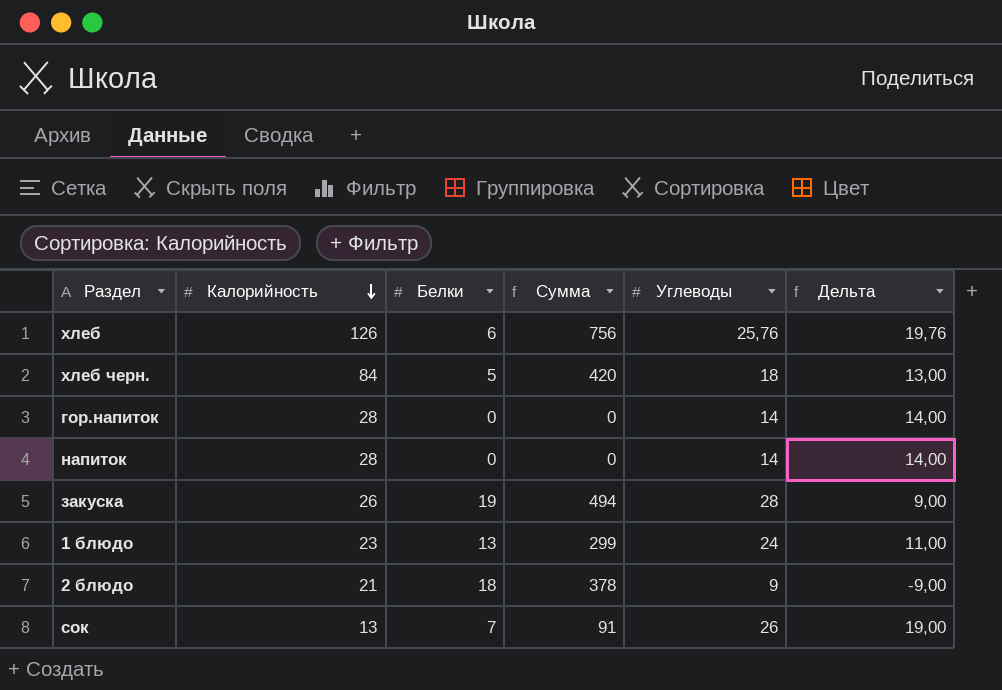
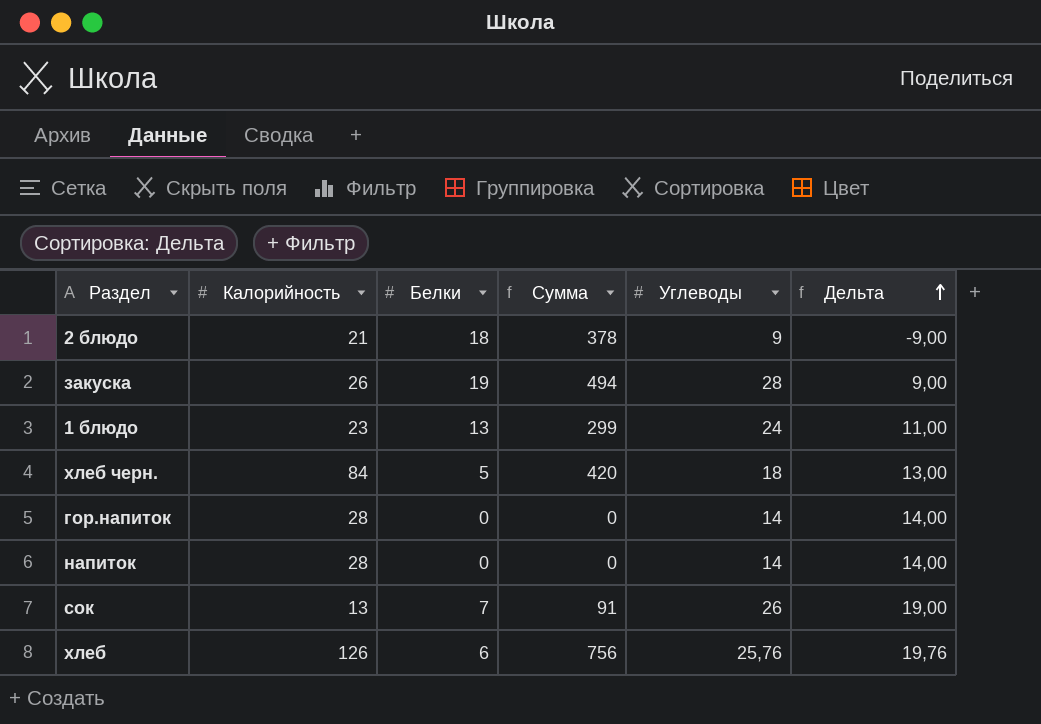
row order: Калорийность descending -> Дельта ascending

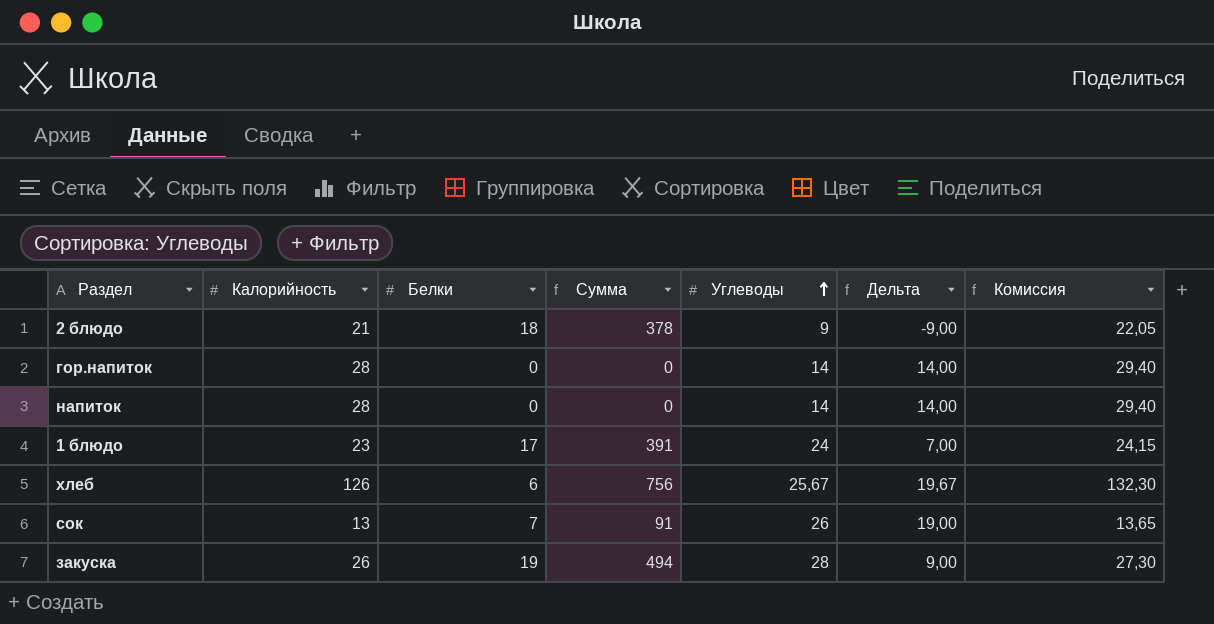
row order: Дельта ascending -> Углеводы ascending
column Комиссия | formula: none -> [Калорийность] * 1,05
row хлеб черн.: 84 | 5 | 420 | 18 | 13,00 -> none
1 блюдо | Белки: 13 -> 17
1 блюдо | Сумма: 299 -> 391
1 блюдо | Дельта: 11,00 -> 7,00
хлеб | Углеводы: 25,76 -> 25,67
хлеб | Дельта: 19,76 -> 19,67

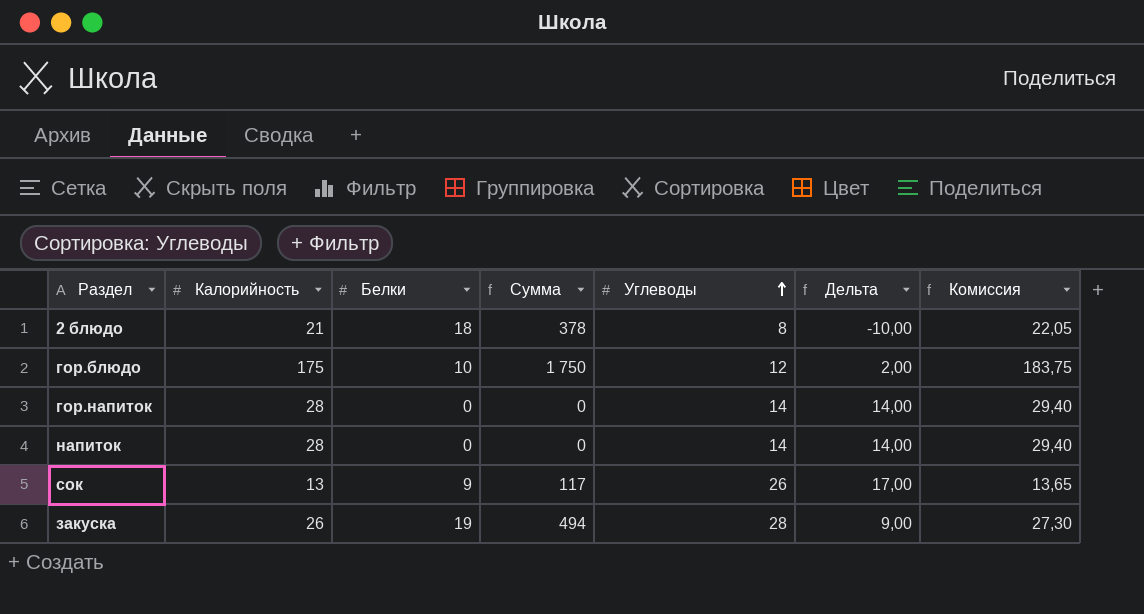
row 1 блюдо: 23 | 17 | 391 | 24 | 7,00 | 24,15 -> none
row хлеб: 126 | 6 | 756 | 25,67 | 19,67 | 132,30 -> none
2 блюдо | Углеводы: 9 -> 8
2 блюдо | Дельта: -9,00 -> -10,00
row гор.блюдо: none -> 175 | 10 | 1 750 | 12 | 2,00 | 183,75
сок | Белки: 7 -> 9
сок | Сумма: 91 -> 117
сок | Дельта: 19,00 -> 17,00

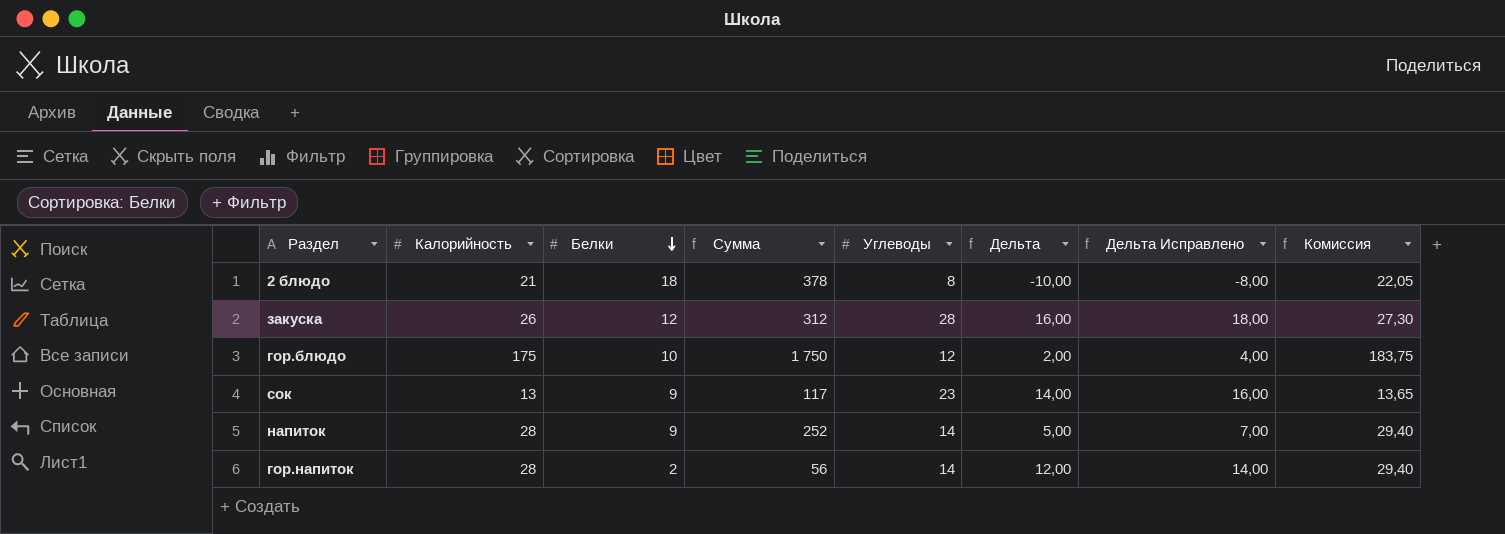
row order: Углеводы ascending -> Белки descending
column Дельта Исправлено | formula: none -> [Дельта] + 2
закуска | Белки: 19 -> 12
закуска | Сумма: 494 -> 312
закуска | Дельта: 9,00 -> 16,00
сок | Углеводы: 26 -> 23
сок | Дельта: 17,00 -> 14,00
напиток | Белки: 0 -> 9
напиток | Сумма: 0 -> 252
напиток | Дельта: 14,00 -> 5,00
гор.напиток | Белки: 0 -> 2
гор.напиток | Сумма: 0 -> 56
гор.напиток | Дельта: 14,00 -> 12,00

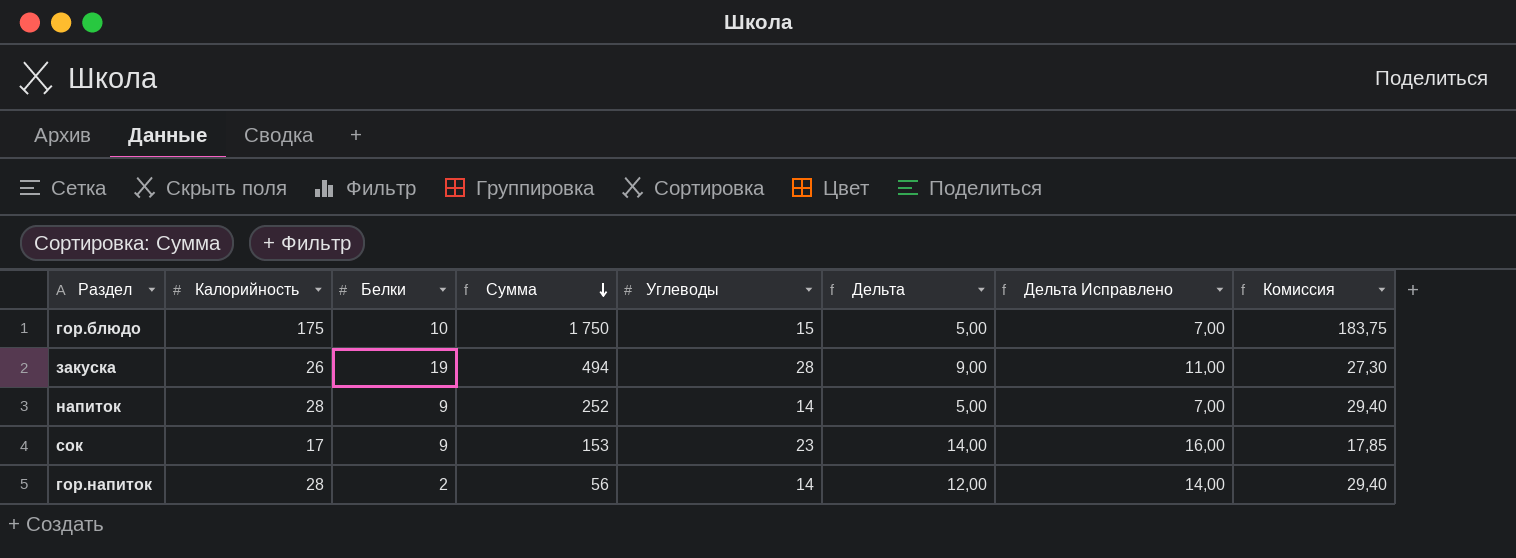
row order: Белки descending -> Сумма descending
row 2 блюдо: 21 | 18 | 378 | 8 | -10,00 | -8,00 | 22,05 -> none
гор.блюдо | Углеводы: 12 -> 15
гор.блюдо | Дельта: 2,00 -> 5,00
гор.блюдо | Дельта Исправлено: 4,00 -> 7,00
закуска | Белки: 12 -> 19
закуска | Сумма: 312 -> 494
закуска | Дельта: 16,00 -> 9,00
закуска | Дельта Исправлено: 18,00 -> 11,00
сок | Калорийность: 13 -> 17
сок | Сумма: 117 -> 153
сок | Комиссия: 13,65 -> 17,85

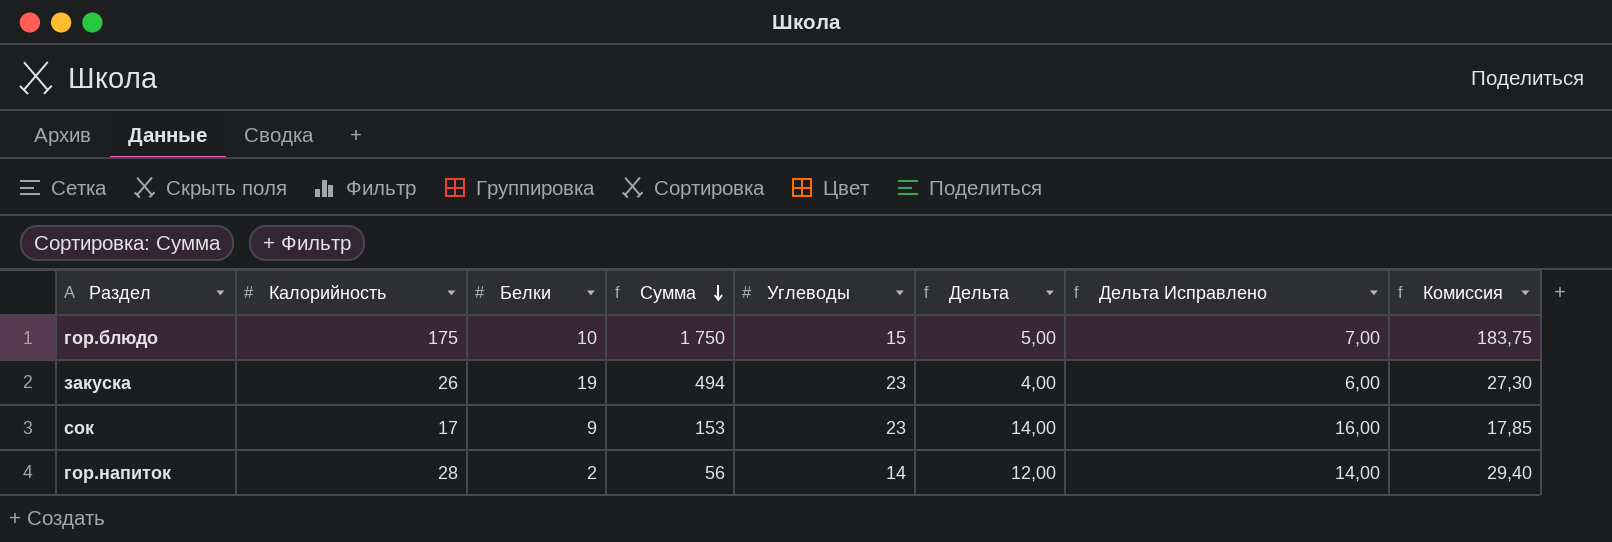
row напиток: 28 | 9 | 252 | 14 | 5,00 | 7,00 | 29,40 -> none
закуска | Углеводы: 28 -> 23
закуска | Дельта: 9,00 -> 4,00
закуска | Дельта Исправлено: 11,00 -> 6,00

